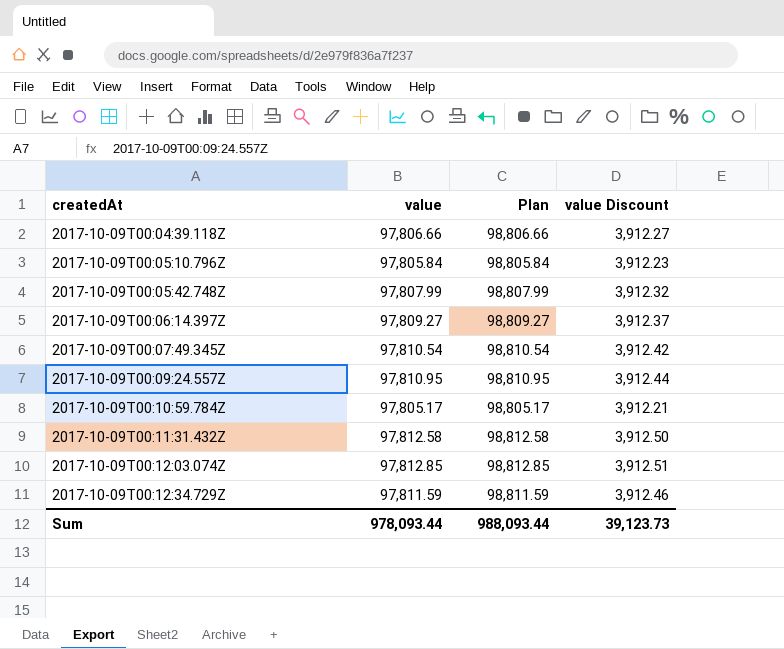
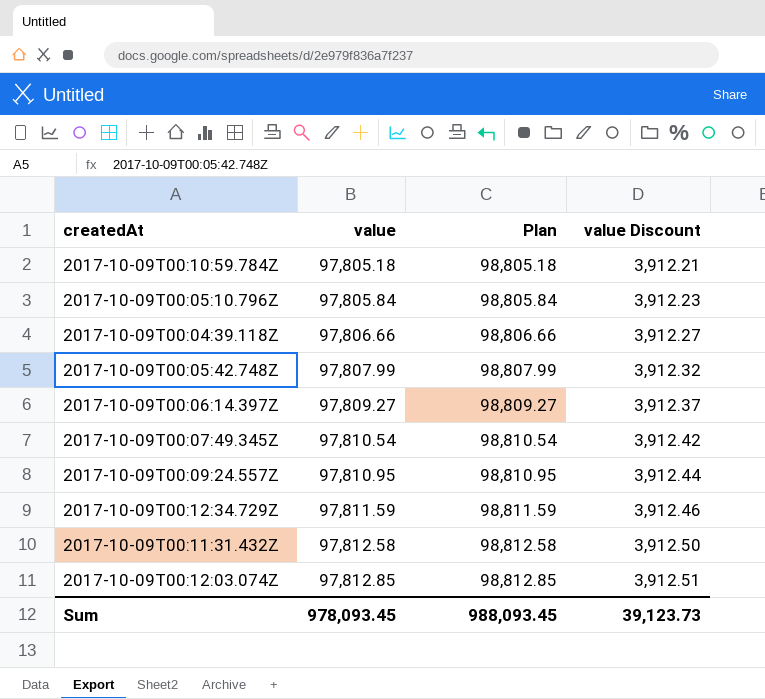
row order: createdAt ascending -> value ascending
2017-10-09T00:10:59.784Z | value: 97,805.17 -> 97,805.18
2017-10-09T00:10:59.784Z | Plan: 98,805.17 -> 98,805.18
Sum | value: 978,093.44 -> 978,093.45
Sum | Plan: 988,093.44 -> 988,093.45

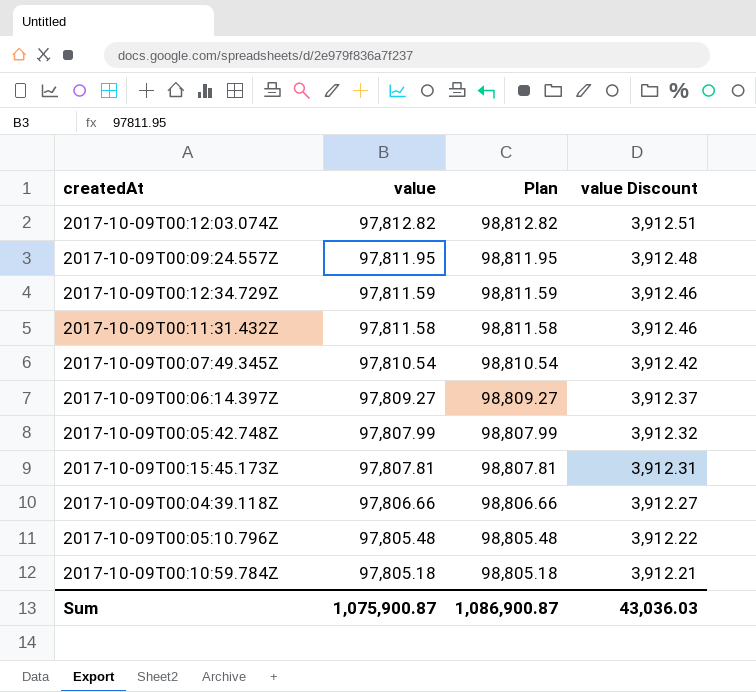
row order: value ascending -> value descending
2017-10-09T00:12:03.074Z | value: 97,812.85 -> 97,812.82
2017-10-09T00:12:03.074Z | Plan: 98,812.85 -> 98,812.82
2017-10-09T00:09:24.557Z | value: 97,810.95 -> 97,811.95
2017-10-09T00:09:24.557Z | Plan: 98,810.95 -> 98,811.95
2017-10-09T00:09:24.557Z | value Discount: 3,912.44 -> 3,912.48
2017-10-09T00:11:31.432Z | value: 97,812.58 -> 97,811.58
2017-10-09T00:11:31.432Z | Plan: 98,812.58 -> 98,811.58
2017-10-09T00:11:31.432Z | value Discount: 3,912.50 -> 3,912.46
row 2017-10-09T00:15:45.173Z: none -> 97,807.81 | 98,807.81 | 3,912.31
2017-10-09T00:05:10.796Z | value: 97,805.84 -> 97,805.48
2017-10-09T00:05:10.796Z | Plan: 98,805.84 -> 98,805.48
2017-10-09T00:05:10.796Z | value Discount: 3,912.23 -> 3,912.22
Sum | value: 978,093.45 -> 1,075,900.87
Sum | Plan: 988,093.45 -> 1,086,900.87
Sum | value Discount: 39,123.73 -> 43,036.03

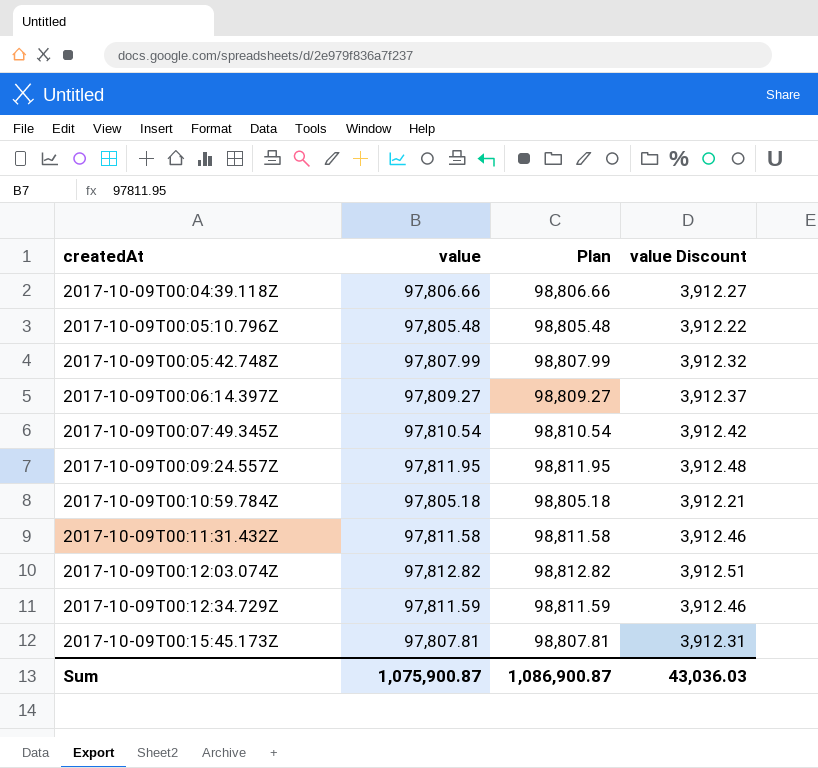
row order: value descending -> createdAt ascending

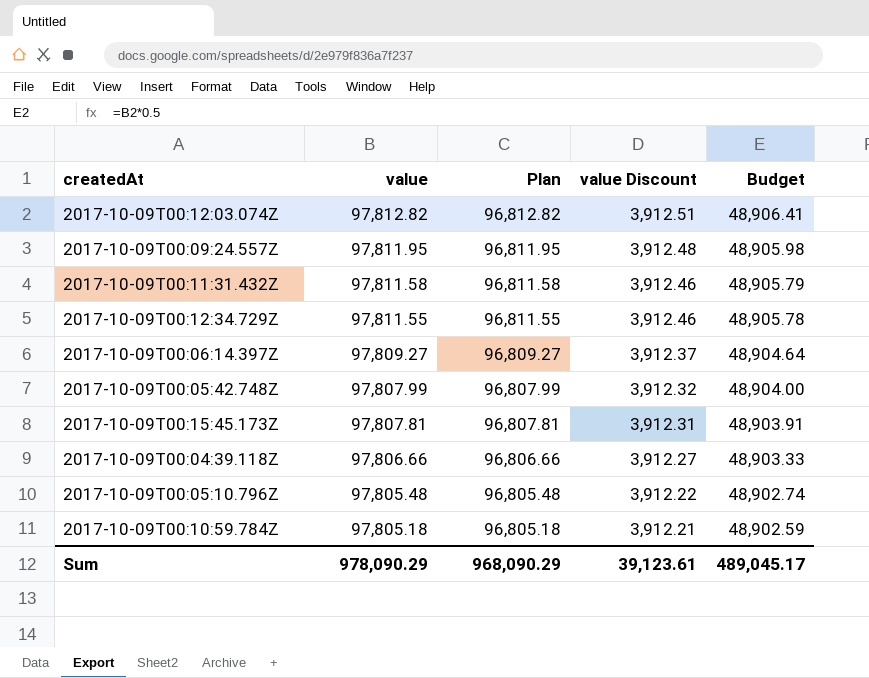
row order: createdAt ascending -> value descending
column Plan | formula: [value] + 1000 -> [value] - 1000
column Budget | formula: none -> [value] * 0.5
row 2017-10-09T00:07:49.345Z: 97,810.54 | 98,810.54 | 3,912.42 -> none
2017-10-09T00:12:34.729Z | value: 97,811.59 -> 97,811.55
Sum | value: 1,075,900.87 -> 978,090.29
Sum | Plan: 1,086,900.87 -> 968,090.29
Sum | value Discount: 43,036.03 -> 39,123.61

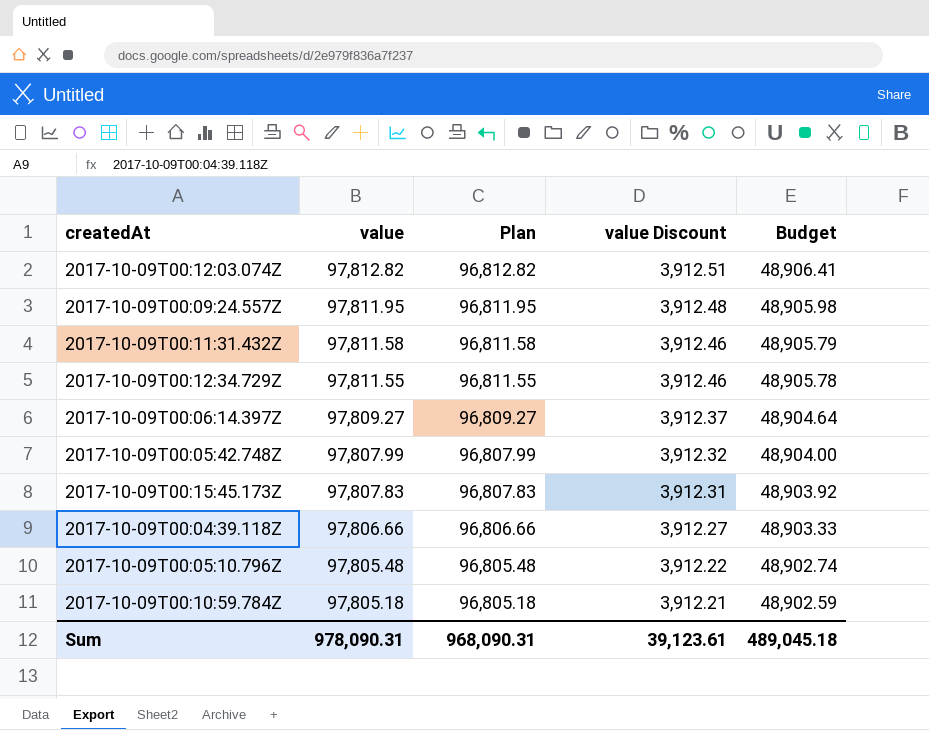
2017-10-09T00:15:45.173Z | value: 97,807.81 -> 97,807.83
2017-10-09T00:15:45.173Z | Plan: 96,807.81 -> 96,807.83
2017-10-09T00:15:45.173Z | Budget: 48,903.91 -> 48,903.92
Sum | value: 978,090.29 -> 978,090.31
Sum | Plan: 968,090.29 -> 968,090.31
Sum | Budget: 489,045.17 -> 489,045.18

